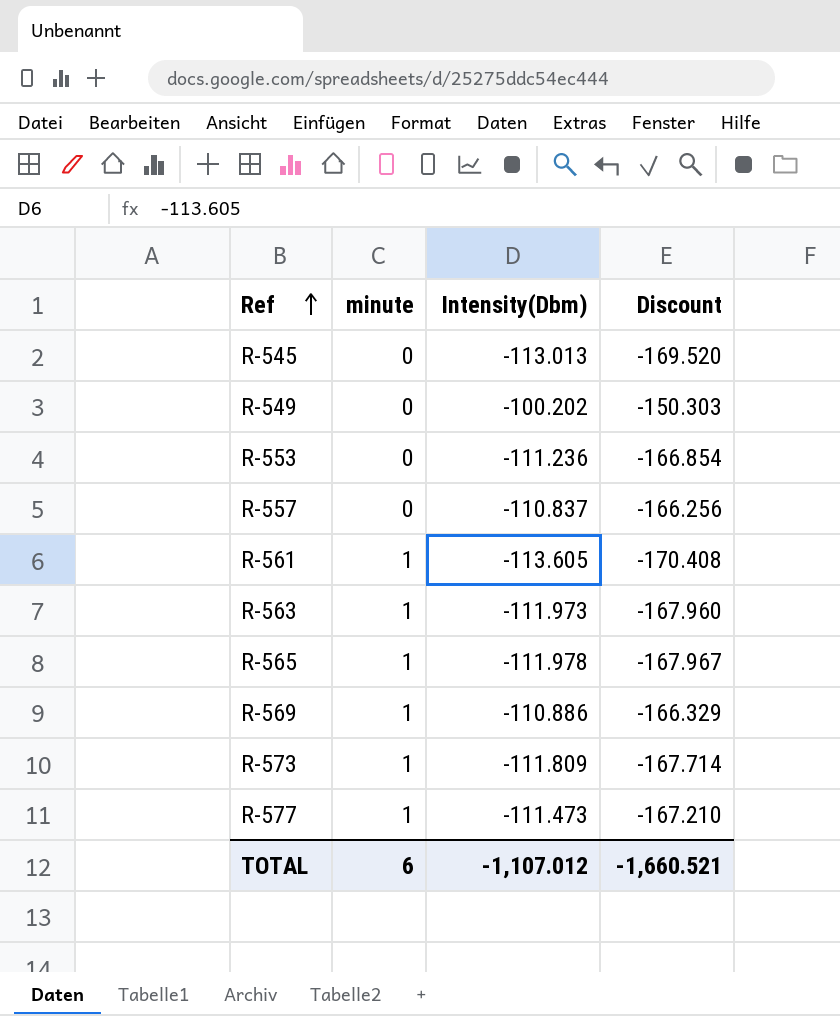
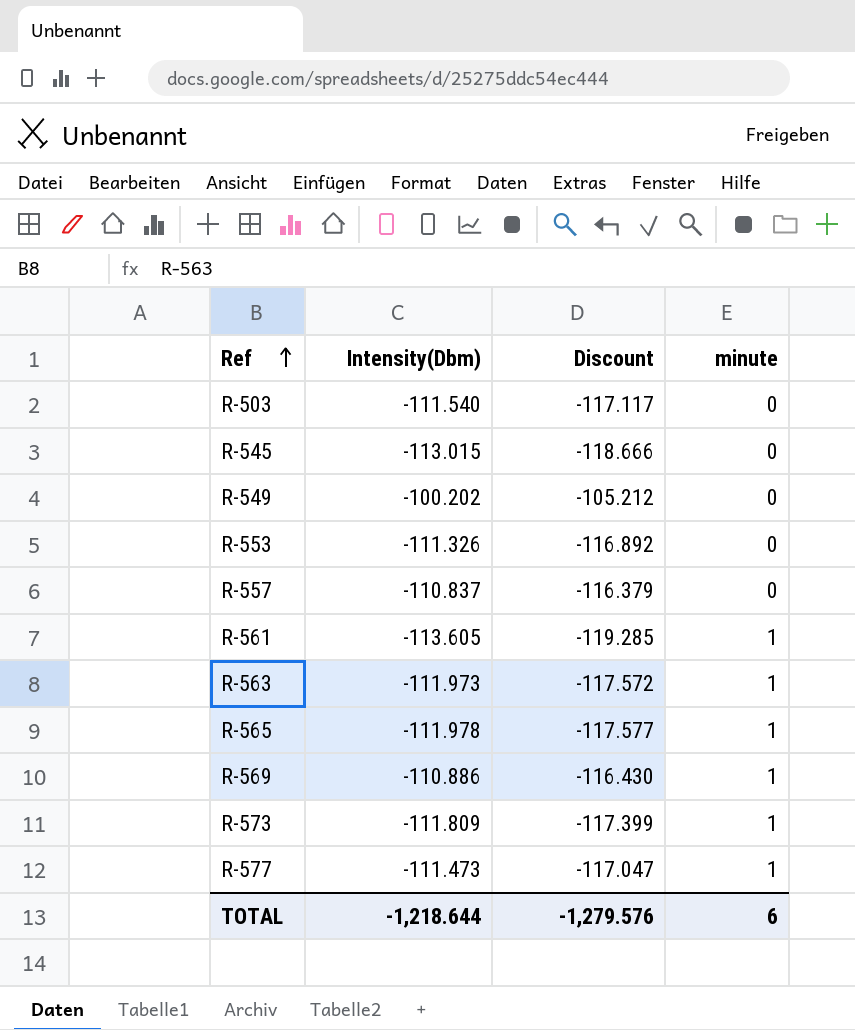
column Discount | formula: [Intensity(Dbm)] * 1.5 -> [Intensity(Dbm)] * 1.05
column minute | position: 2 -> 4
row R-503: none -> -111.540 | -117.117 | 0
R-545 | Intensity(Dbm): -113.013 -> -113.015
R-553 | Intensity(Dbm): -111.236 -> -111.326
TOTAL | Intensity(Dbm): -1,107.012 -> -1,218.644
TOTAL | Discount: -1,660.521 -> -1,279.576

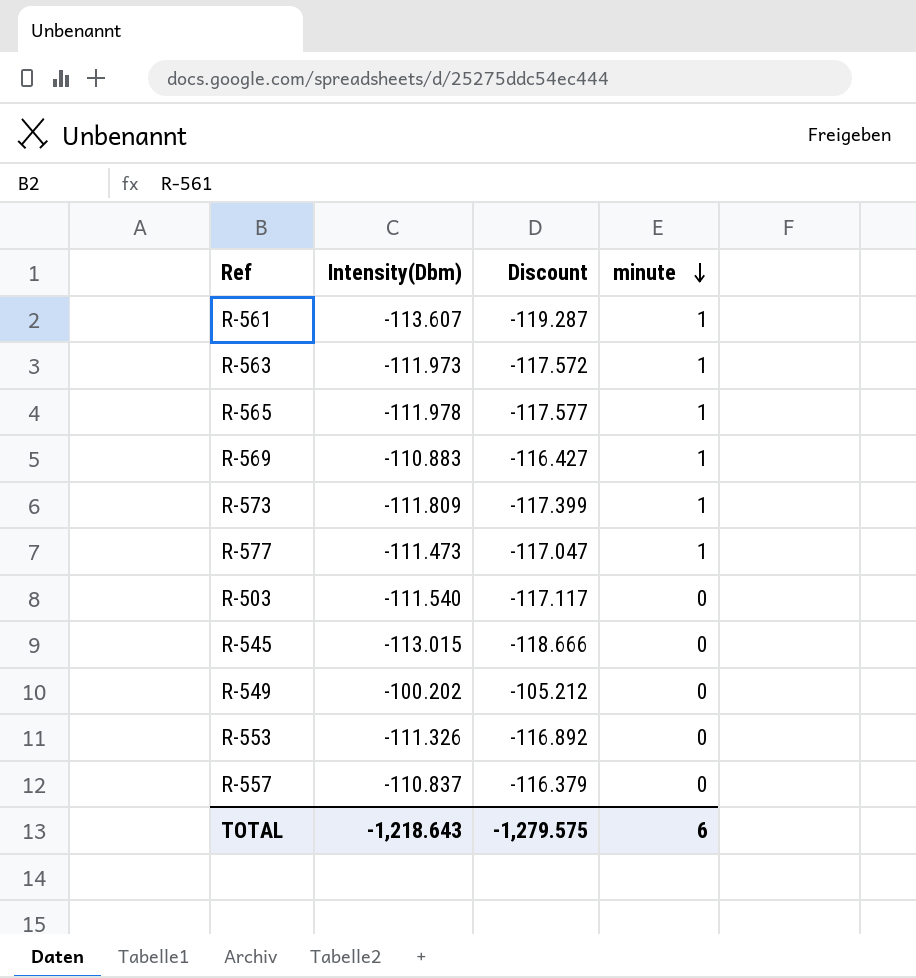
row order: Ref ascending -> minute descending
R-561 | Intensity(Dbm): -113.605 -> -113.607
R-561 | Discount: -119.285 -> -119.287
R-569 | Intensity(Dbm): -110.886 -> -110.883
R-569 | Discount: -116.430 -> -116.427
TOTAL | Intensity(Dbm): -1,218.644 -> -1,218.643
TOTAL | Discount: -1,279.576 -> -1,279.575

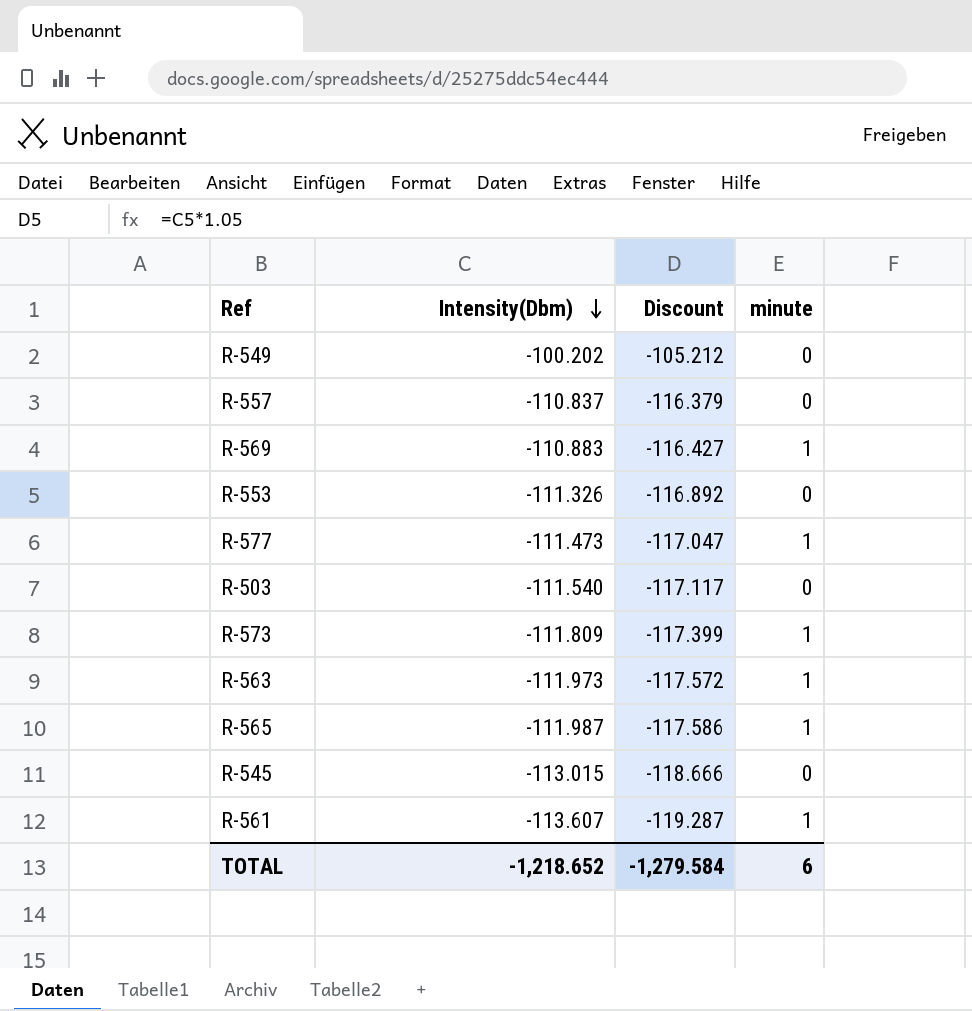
row order: minute descending -> Intensity(Dbm) descending
R-565 | Intensity(Dbm): -111.978 -> -111.987
R-565 | Discount: -117.577 -> -117.586
TOTAL | Intensity(Dbm): -1,218.643 -> -1,218.652
TOTAL | Discount: -1,279.575 -> -1,279.584

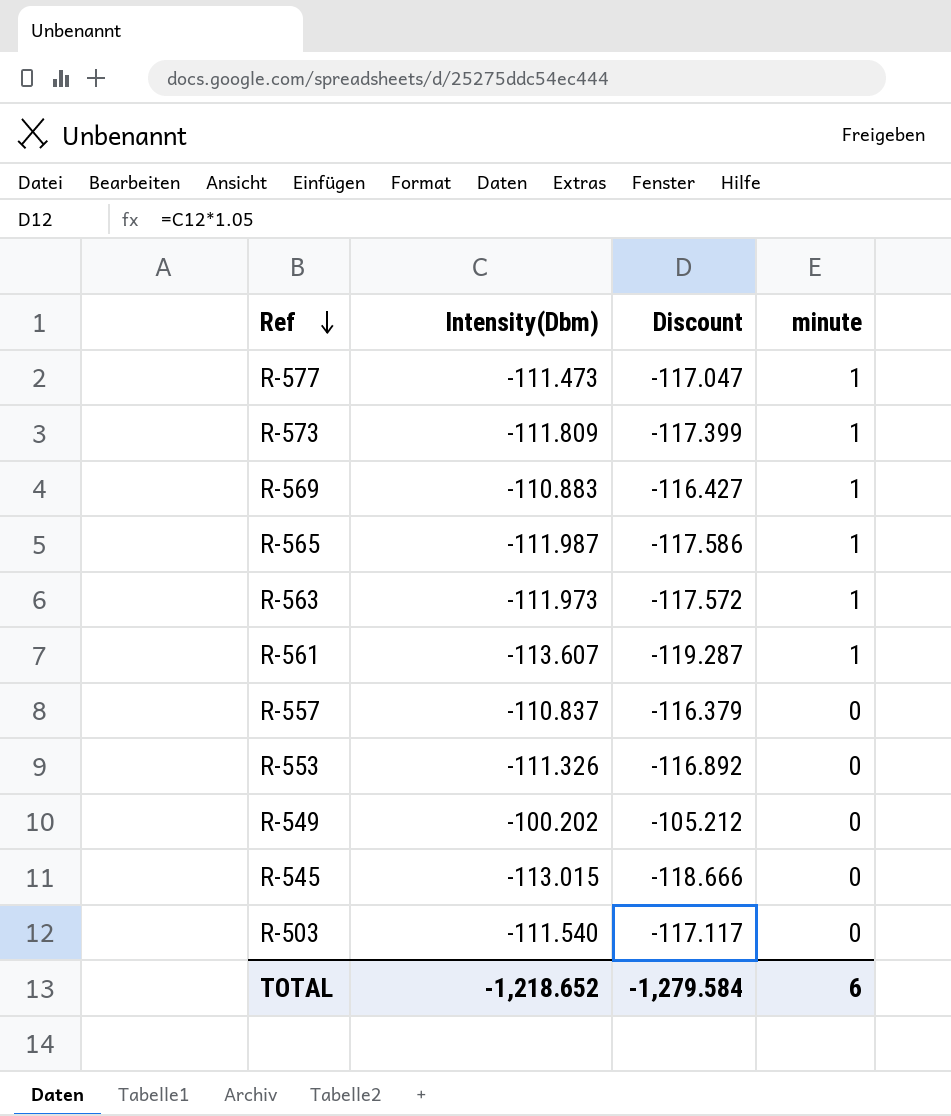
row order: Intensity(Dbm) descending -> Ref descending

